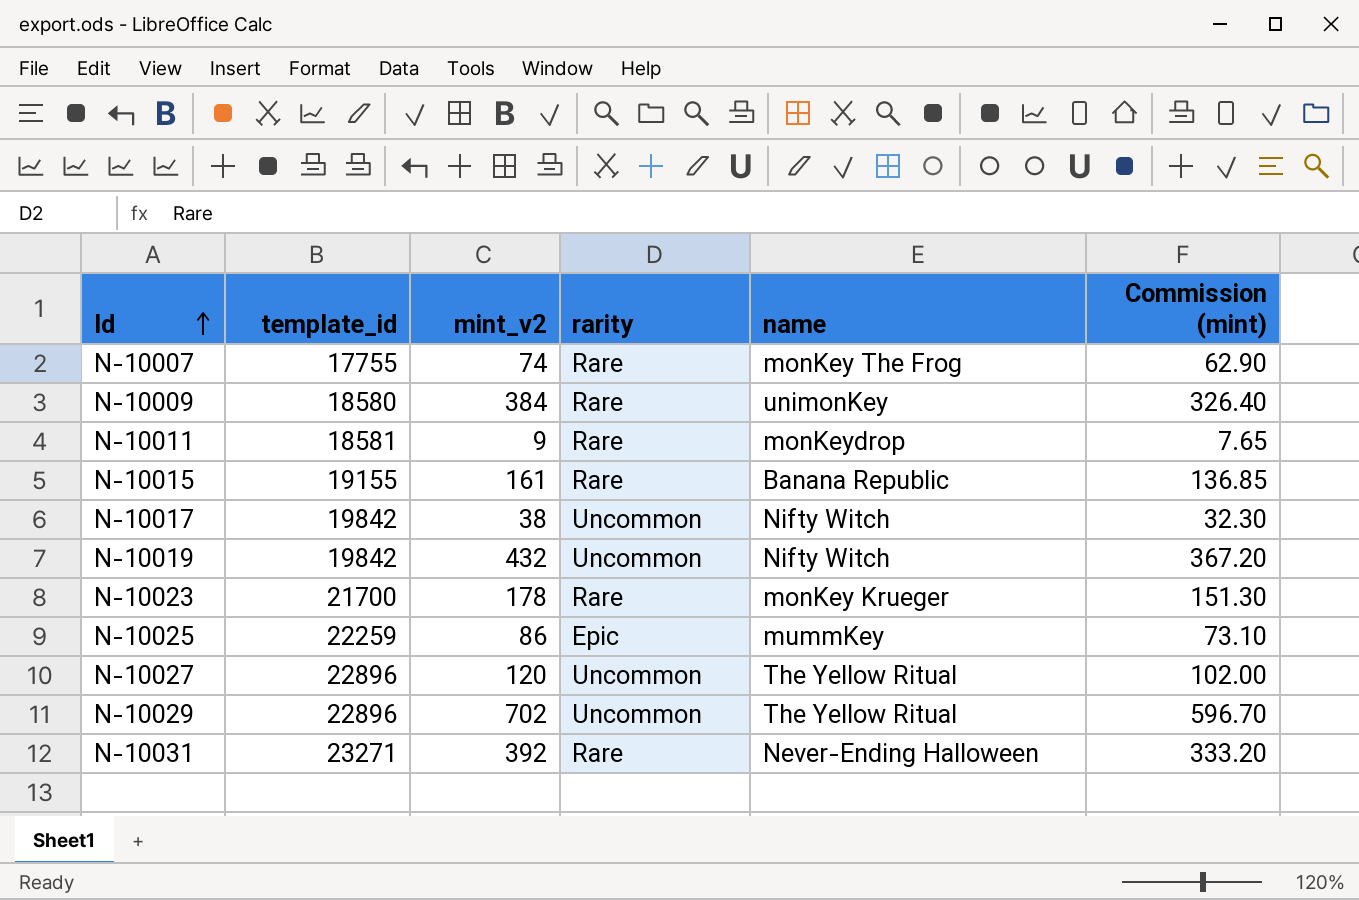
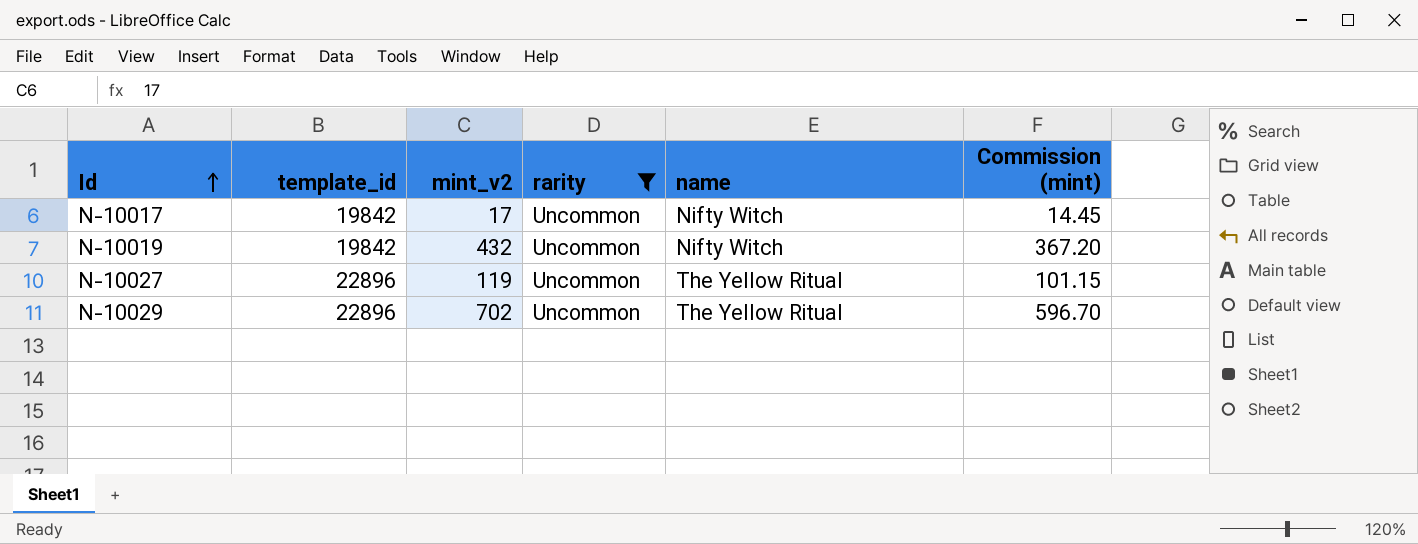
filter: none -> rarity = Uncommon
N-10017 | mint_v2: 38 -> 17
N-10017 | Commission (mint): 32.30 -> 14.45
N-10027 | mint_v2: 120 -> 119
N-10027 | Commission (mint): 102.00 -> 101.15

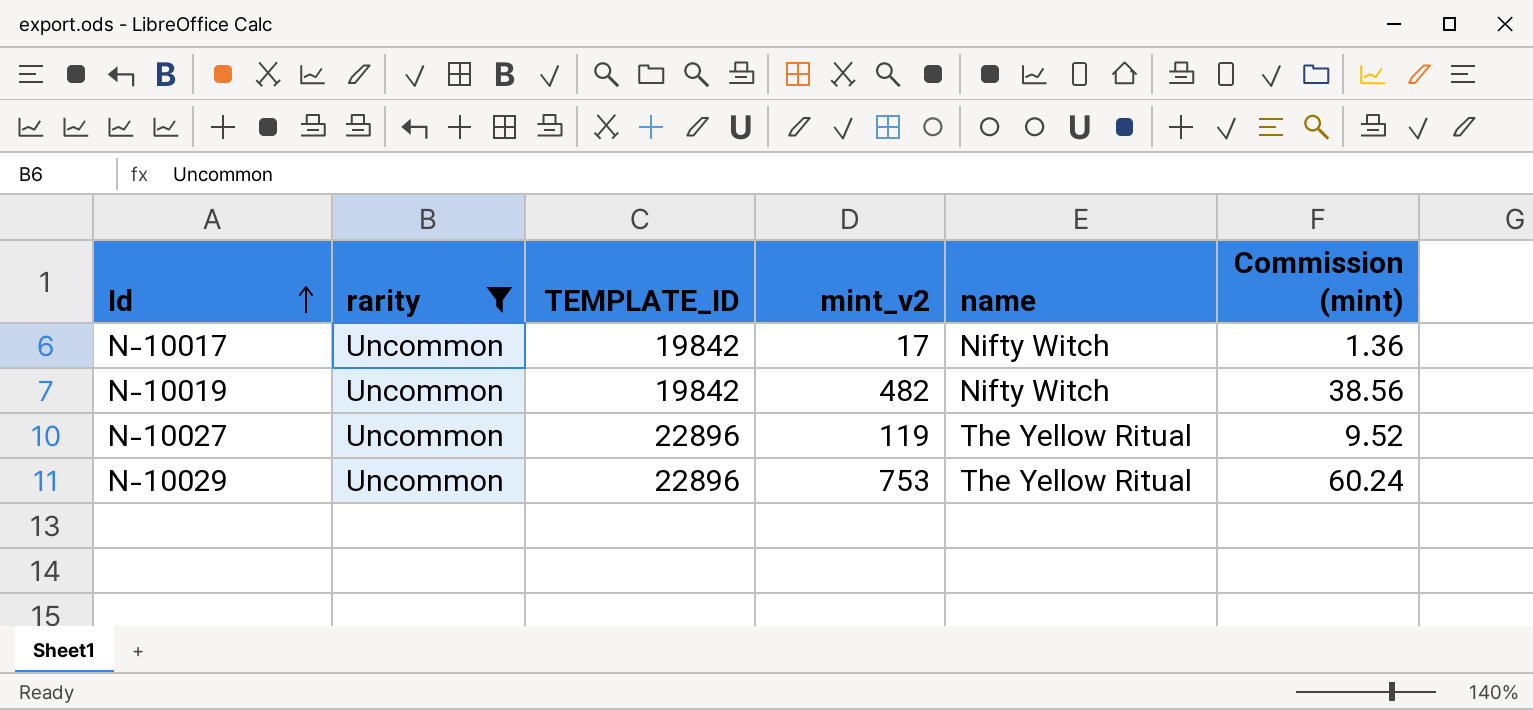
column rarity | position: 4 -> 2
column name: template_id -> TEMPLATE_ID
column Commission (mint) | formula: [mint_v2] * 0.85 -> [mint_v2] * 0.08
N-10019 | mint_v2: 432 -> 482
N-10029 | mint_v2: 702 -> 753

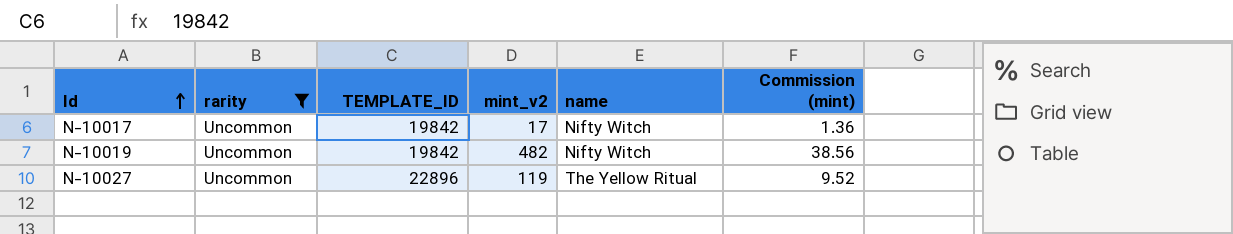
row N-10029: Uncommon | 22896 | 753 | The Yellow Ritual | 60.24 -> none

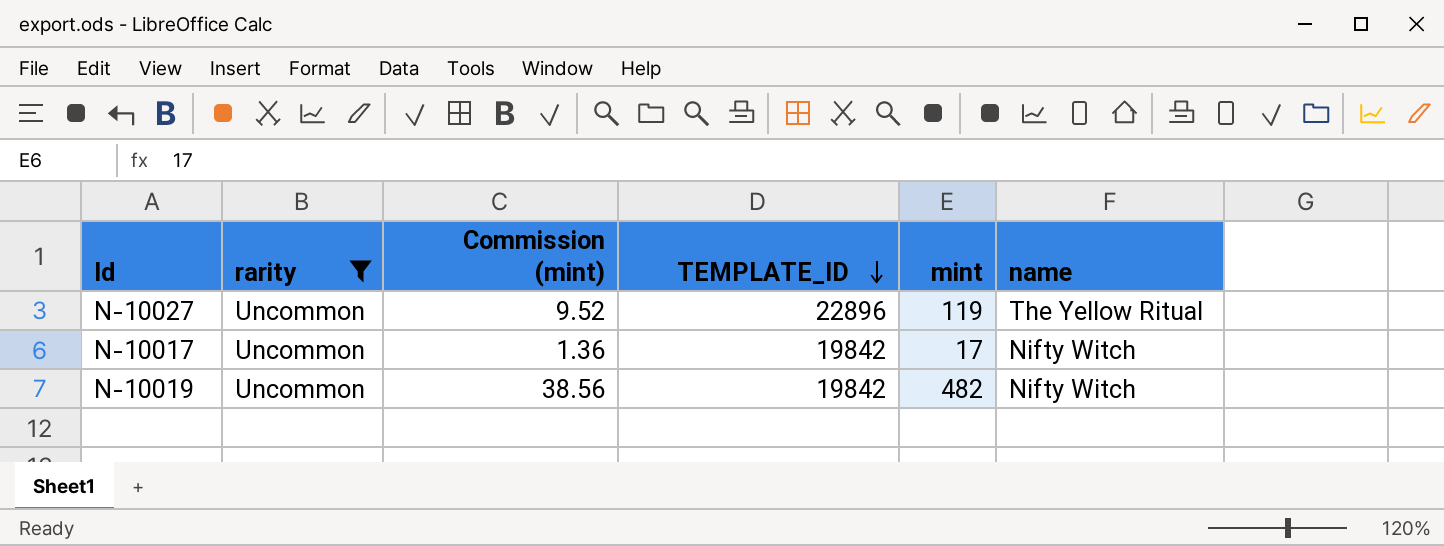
row order: Id ascending -> TEMPLATE_ID descending
column Commission (mint) | position: 6 -> 3
column name: mint_v2 -> mint

